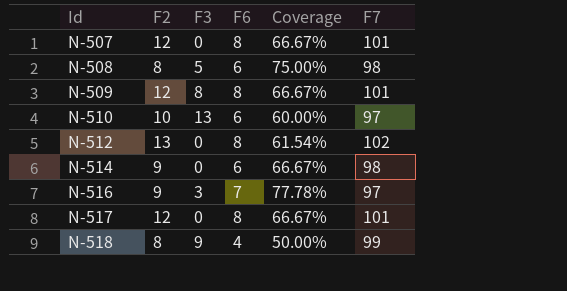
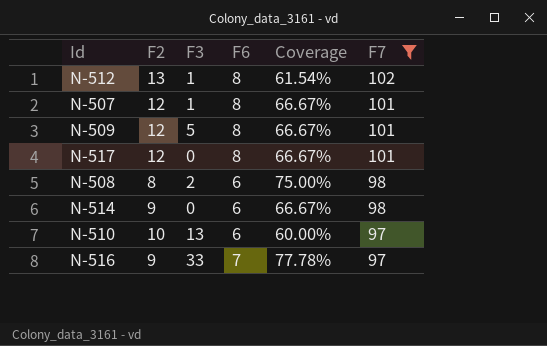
filter: none -> F7 != 99
row order: Id ascending -> F7 descending
N-512 | F3: 0 -> 1
N-507 | F3: 0 -> 1
N-509 | F3: 8 -> 5
N-508 | F3: 5 -> 2
N-516 | F3: 3 -> 33

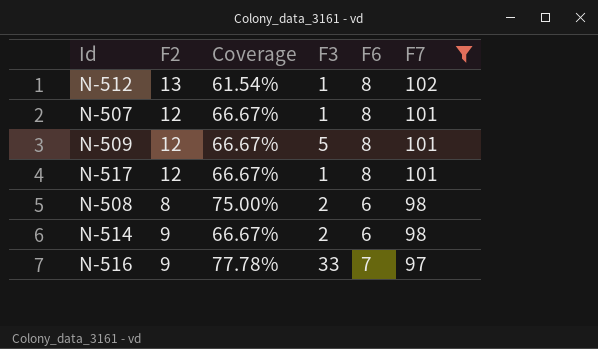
column Coverage | position: 5 -> 3
row N-510: 10 | 13 | 6 | 60.00% | 97 -> none
N-517 | F3: 0 -> 1
N-514 | F3: 0 -> 2

